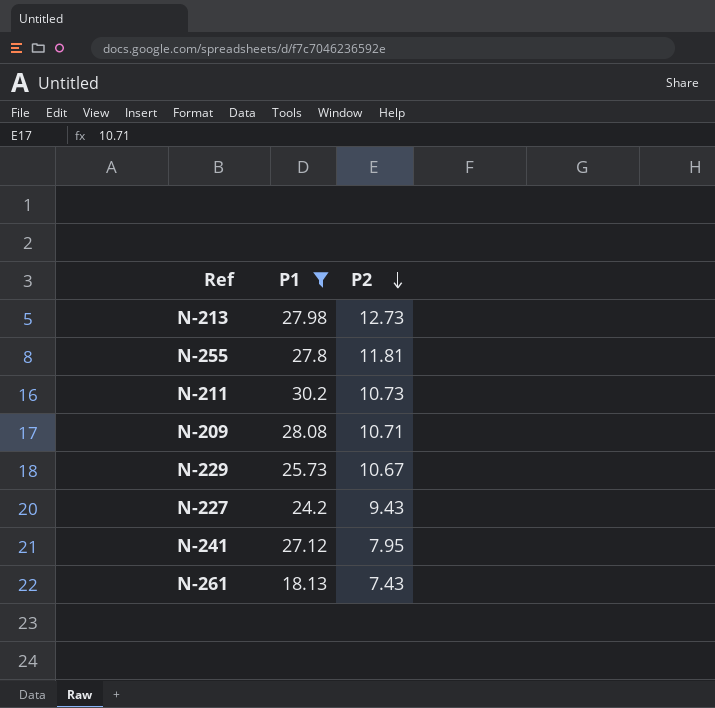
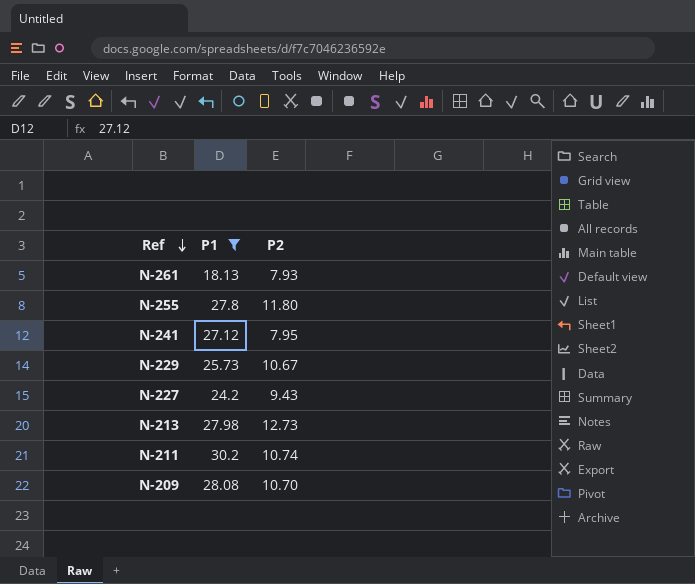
row order: P2 descending -> Ref descending
N-261 | P2: 7.43 -> 7.93
N-255 | P2: 11.81 -> 11.80
N-211 | P2: 10.73 -> 10.74
N-209 | P2: 10.71 -> 10.70

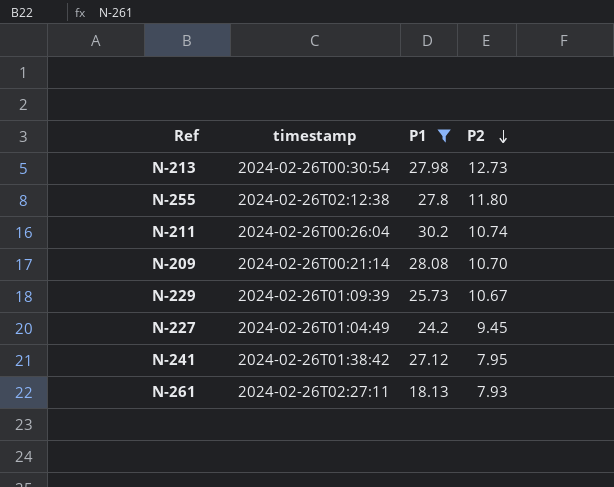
row order: Ref descending -> P2 descending
column timestamp | position: none -> 2
N-227 | P2: 9.43 -> 9.45

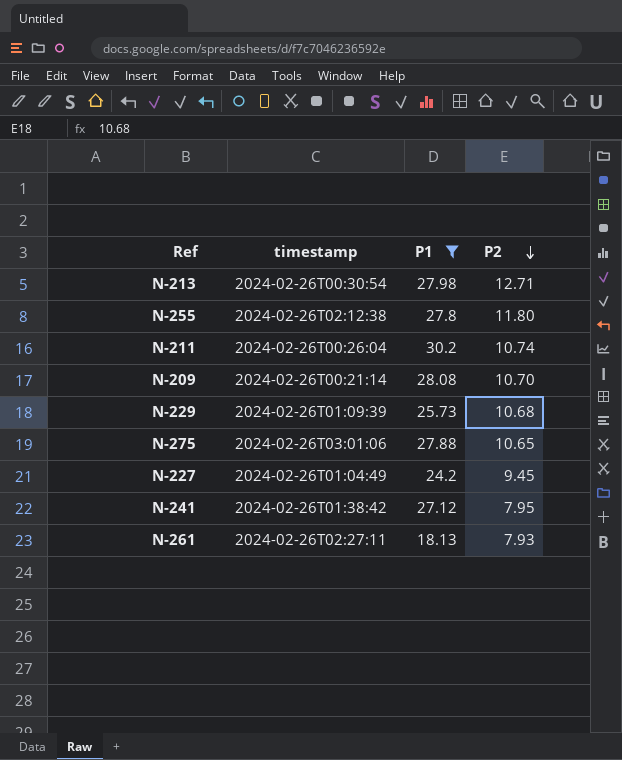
N-213 | P2: 12.73 -> 12.71
N-229 | P2: 10.67 -> 10.68
row N-275: none -> 2024-02-26T03:01:06 | 27.88 | 10.65

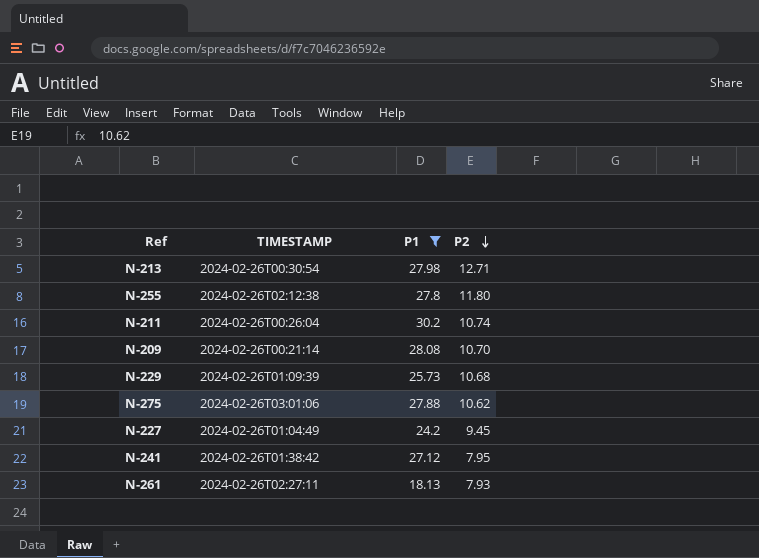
column name: timestamp -> TIMESTAMP
N-275 | P2: 10.65 -> 10.62

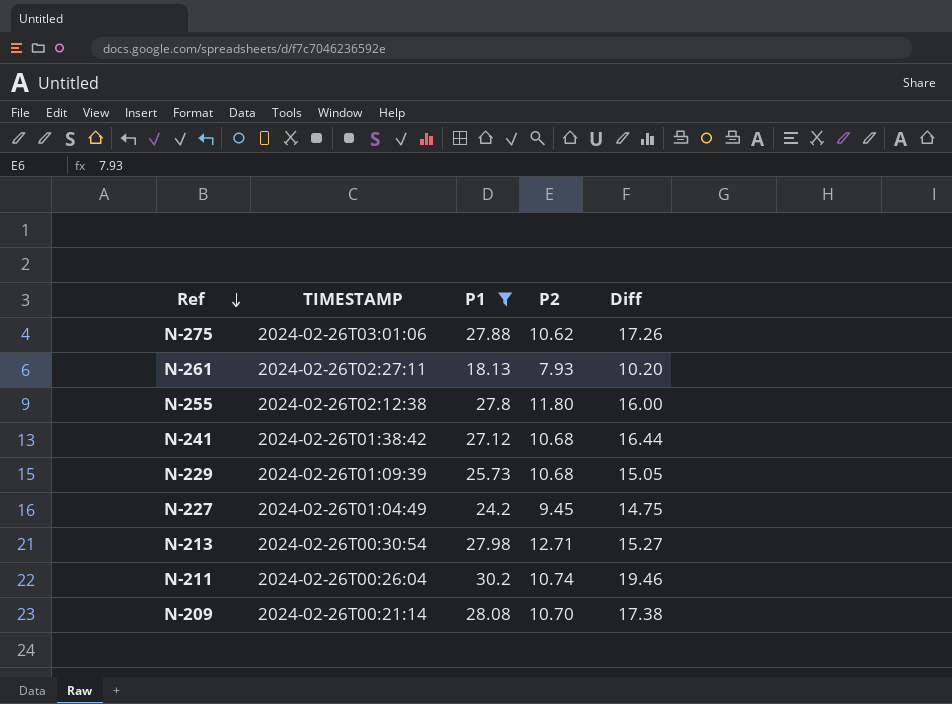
row order: P2 descending -> Ref descending
column Diff | formula: none -> [P1] - [P2]
N-241 | P2: 7.95 -> 10.68

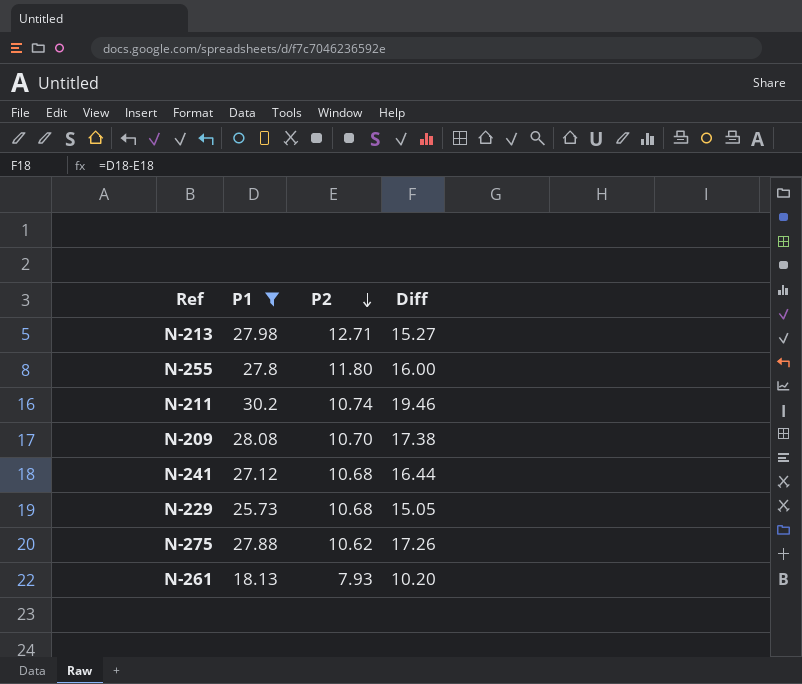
row order: Ref descending -> P2 descending
column TIMESTAMP | position: 2 -> none
row N-227: 2024-02-26T01:04:49 | 24.2 | 9.45 | 14.75 -> none

